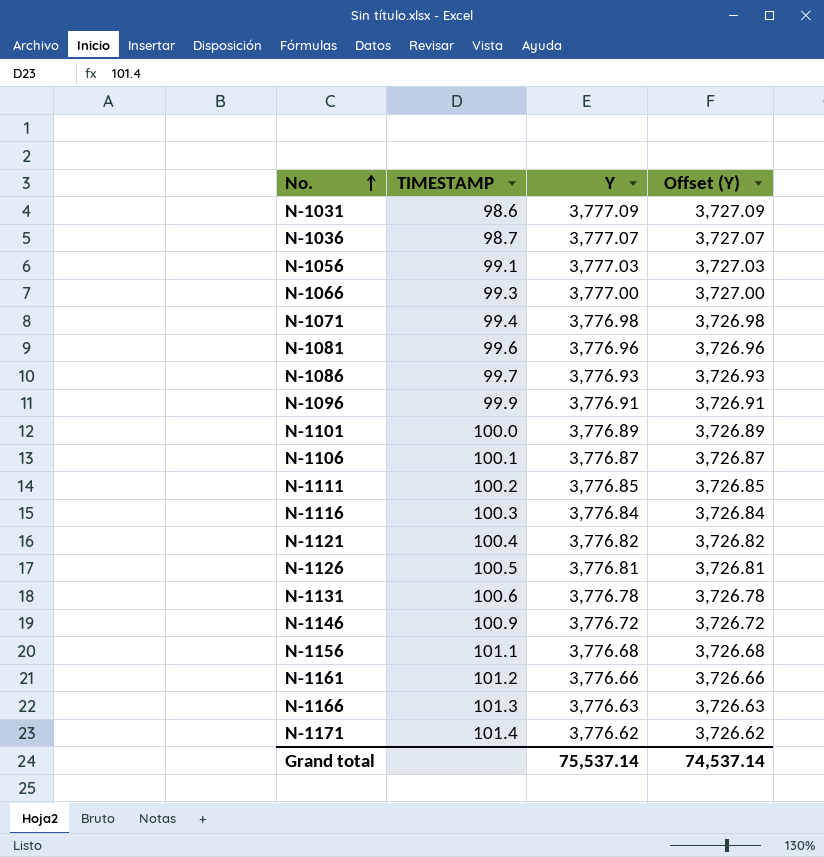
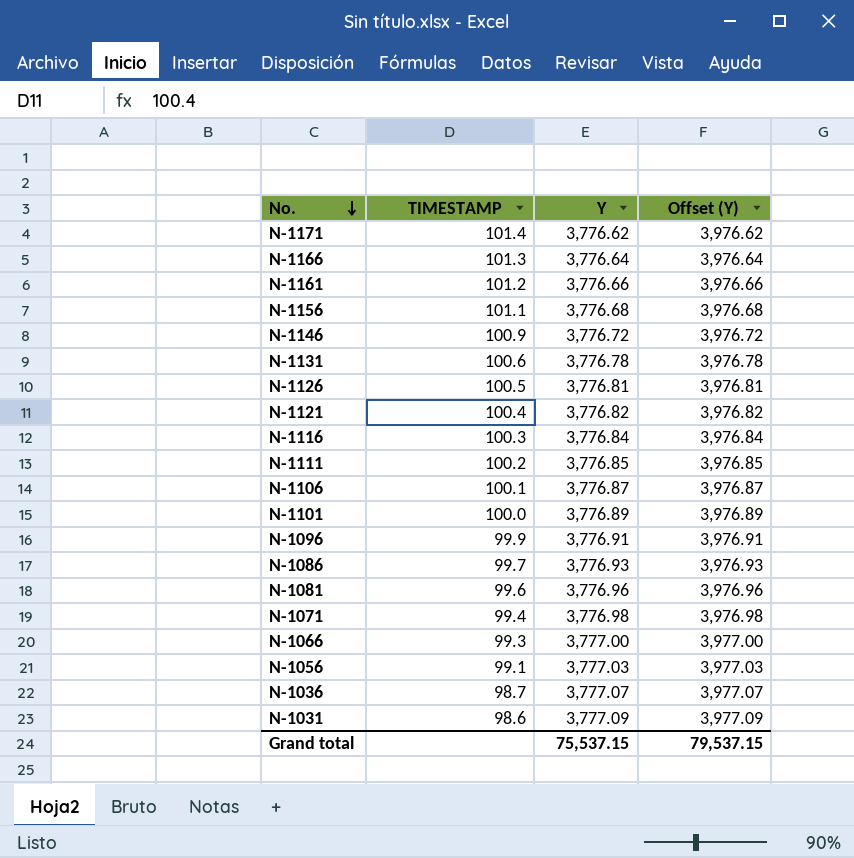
row order: No. ascending -> No. descending
column Offset (Y) | formula: [Y] - 50 -> [Y] + 200
N-1166 | Y: 3,776.63 -> 3,776.64
Grand total | Y: 75,537.14 -> 75,537.15
Grand total | Offset (Y): 74,537.14 -> 79,537.15

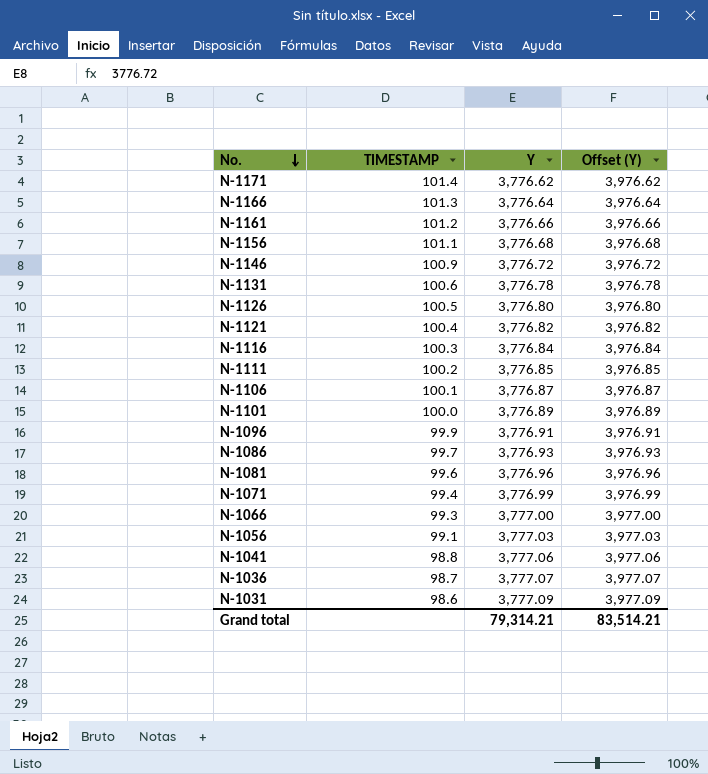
N-1126 | Y: 3,776.81 -> 3,776.80
N-1126 | Offset (Y): 3,976.81 -> 3,976.80
N-1071 | Y: 3,776.98 -> 3,776.99
N-1071 | Offset (Y): 3,976.98 -> 3,976.99
row N-1041: none -> 98.8 | 3,777.06 | 3,977.06
Grand total | Y: 75,537.15 -> 79,314.21
Grand total | Offset (Y): 79,537.15 -> 83,514.21

